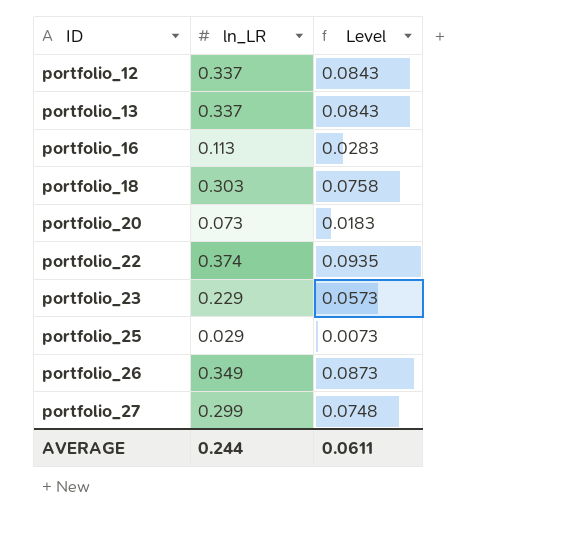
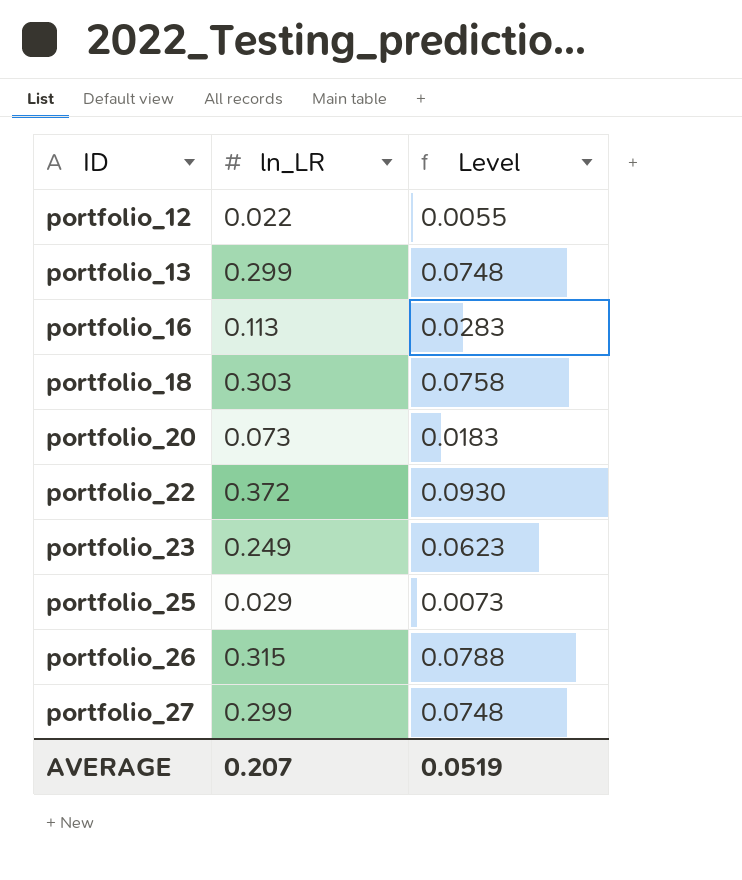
portfolio_12 | ln_LR: 0.337 -> 0.022
portfolio_12 | Level: 0.0843 -> 0.0055
portfolio_13 | ln_LR: 0.337 -> 0.299
portfolio_13 | Level: 0.0843 -> 0.0748
portfolio_22 | ln_LR: 0.374 -> 0.372
portfolio_22 | Level: 0.0935 -> 0.0930
portfolio_23 | ln_LR: 0.229 -> 0.249
portfolio_23 | Level: 0.0573 -> 0.0623
portfolio_26 | ln_LR: 0.349 -> 0.315
portfolio_26 | Level: 0.0873 -> 0.0788
AVERAGE | ln_LR: 0.244 -> 0.207
AVERAGE | Level: 0.0611 -> 0.0519

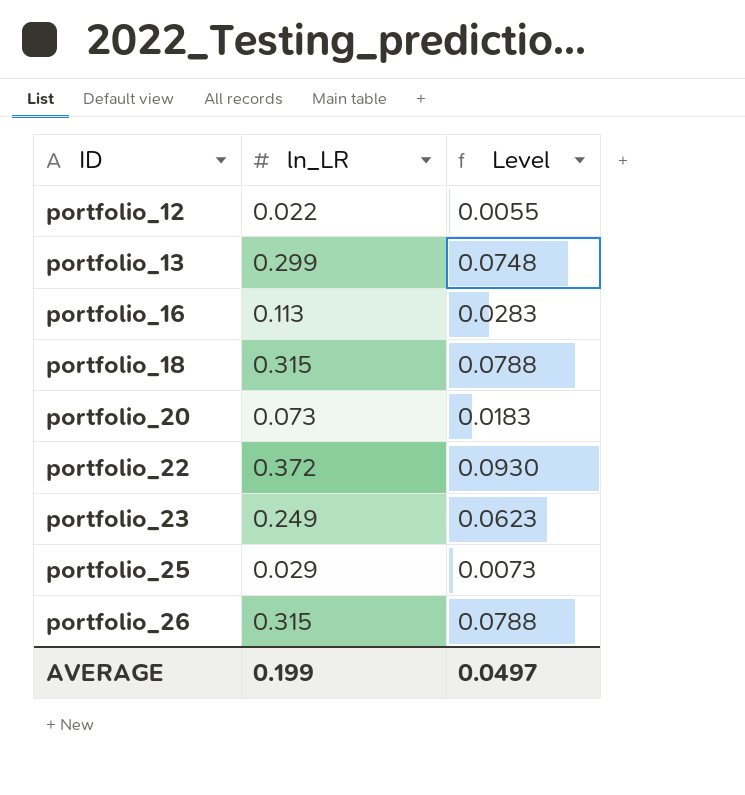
row portfolio_27: 0.299 | 0.0748 -> none
portfolio_18 | ln_LR: 0.303 -> 0.315
portfolio_18 | Level: 0.0758 -> 0.0788
AVERAGE | ln_LR: 0.207 -> 0.199
AVERAGE | Level: 0.0519 -> 0.0497

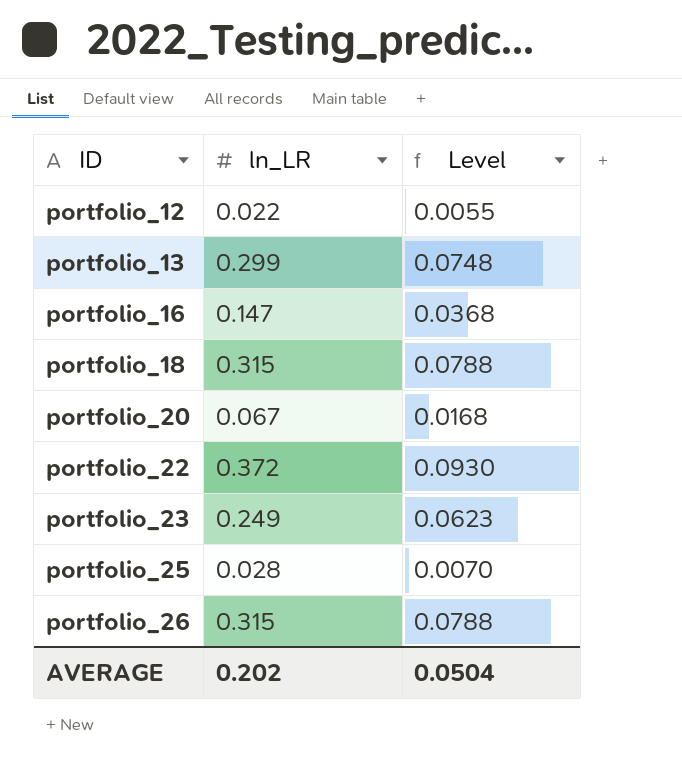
portfolio_16 | ln_LR: 0.113 -> 0.147
portfolio_16 | Level: 0.0283 -> 0.0368
portfolio_20 | ln_LR: 0.073 -> 0.067
portfolio_20 | Level: 0.0183 -> 0.0168
portfolio_25 | ln_LR: 0.029 -> 0.028
portfolio_25 | Level: 0.0073 -> 0.0070
AVERAGE | ln_LR: 0.199 -> 0.202
AVERAGE | Level: 0.0497 -> 0.0504

